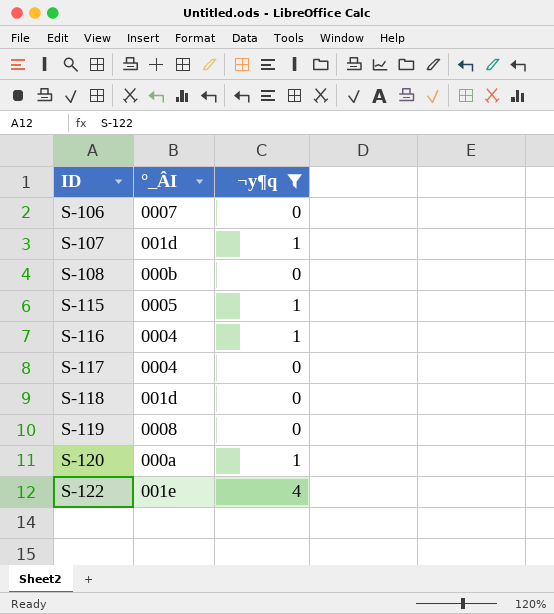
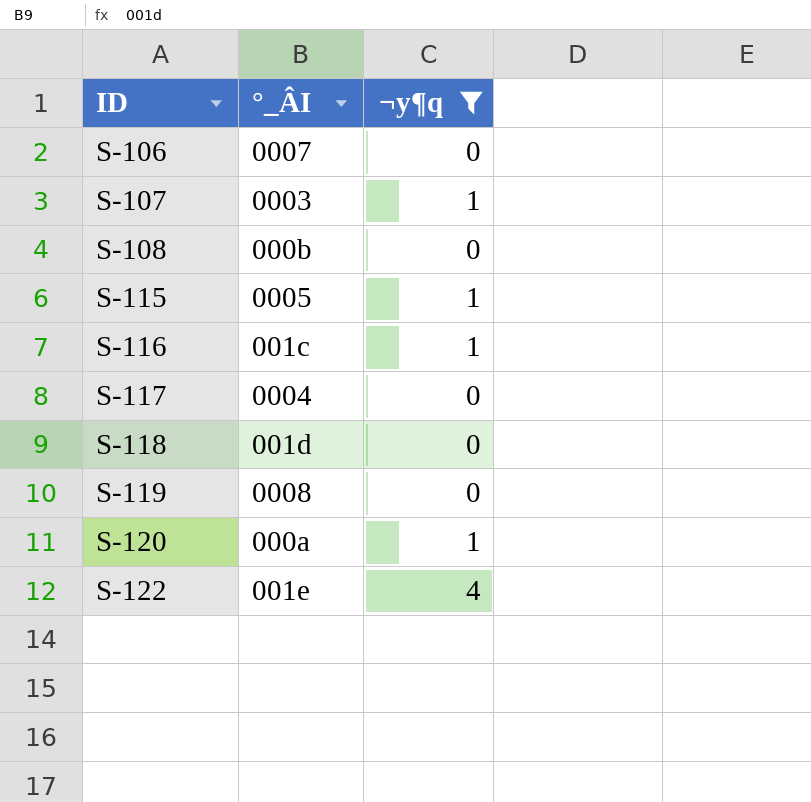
S-107 | °_ÂI: 001d -> 0003
S-116 | °_ÂI: 0004 -> 001c

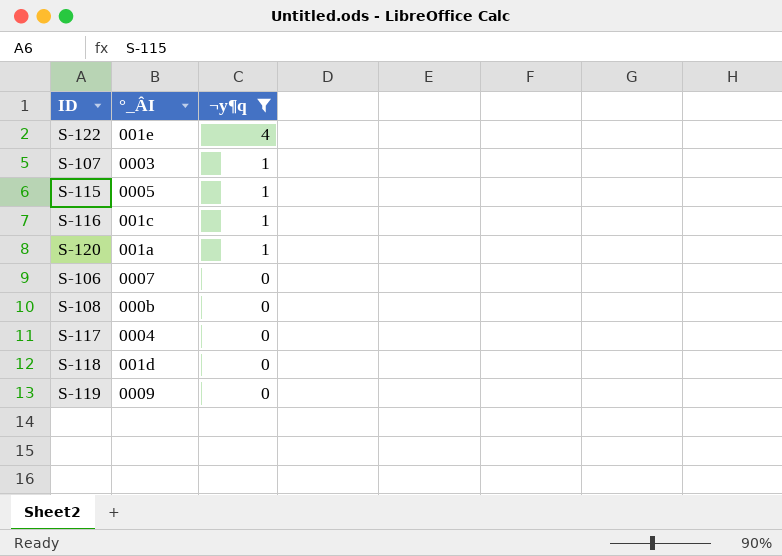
row order: ID ascending -> ¬y¶q descending
S-120 | °_ÂI: 000a -> 001a
S-119 | °_ÂI: 0008 -> 0009

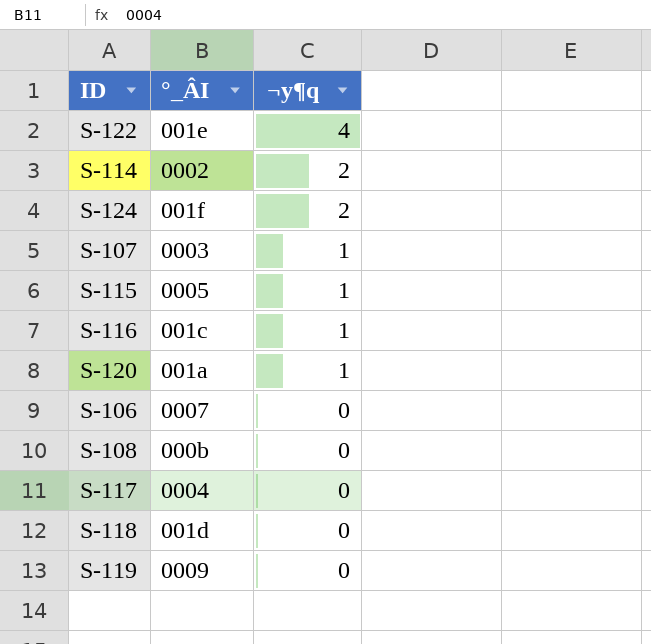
filter: ¬y¶q != 2 -> none

